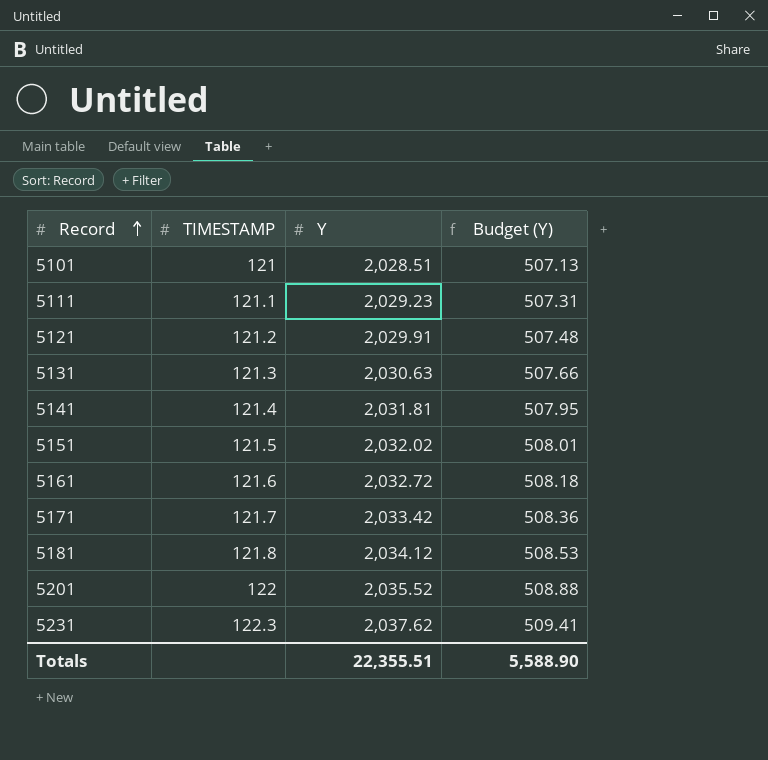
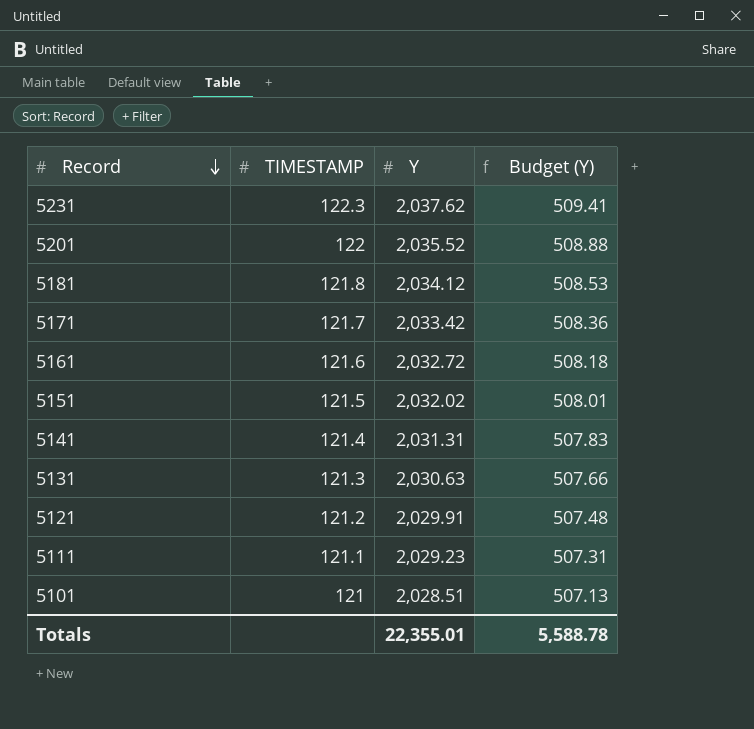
row order: Record ascending -> Record descending
5141 | Y: 2,031.81 -> 2,031.31
5141 | Budget (Y): 507.95 -> 507.83
Totals | Y: 22,355.51 -> 22,355.01
Totals | Budget (Y): 5,588.90 -> 5,588.78

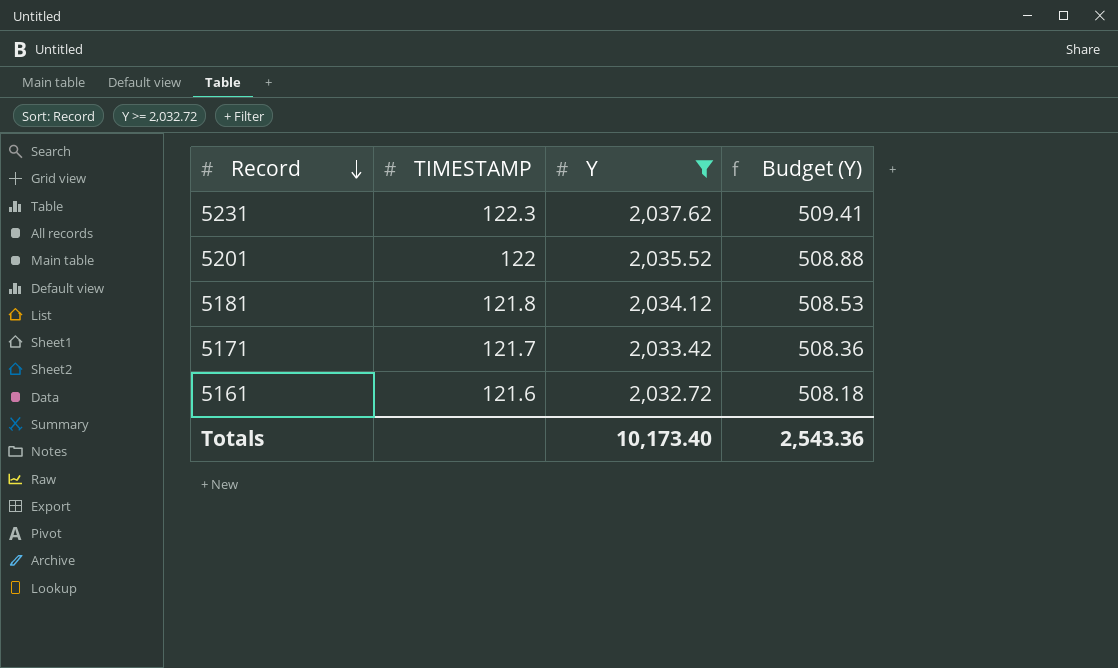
filter: none -> Y >= 2,032.72
Totals | Y: 22,355.01 -> 10,173.40
Totals | Budget (Y): 5,588.78 -> 2,543.36

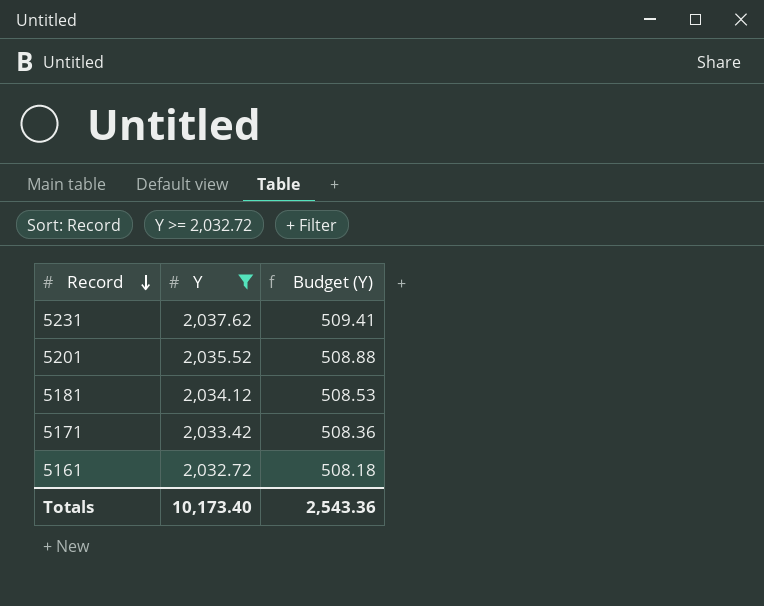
column TIMESTAMP | position: 2 -> none

